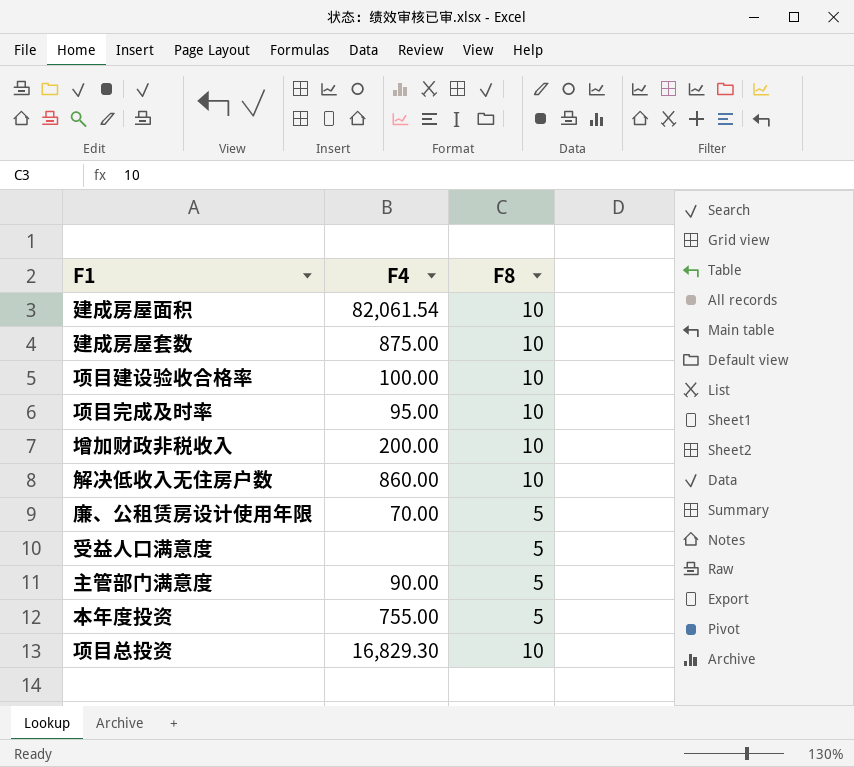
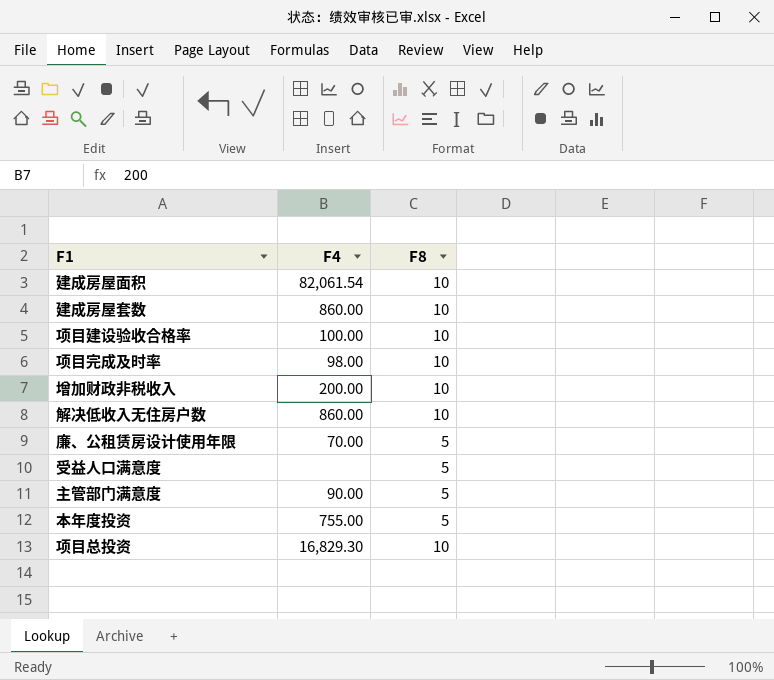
建成房屋套数 | F4: 875.00 -> 860.00
项目完成及时率 | F4: 95.00 -> 98.00

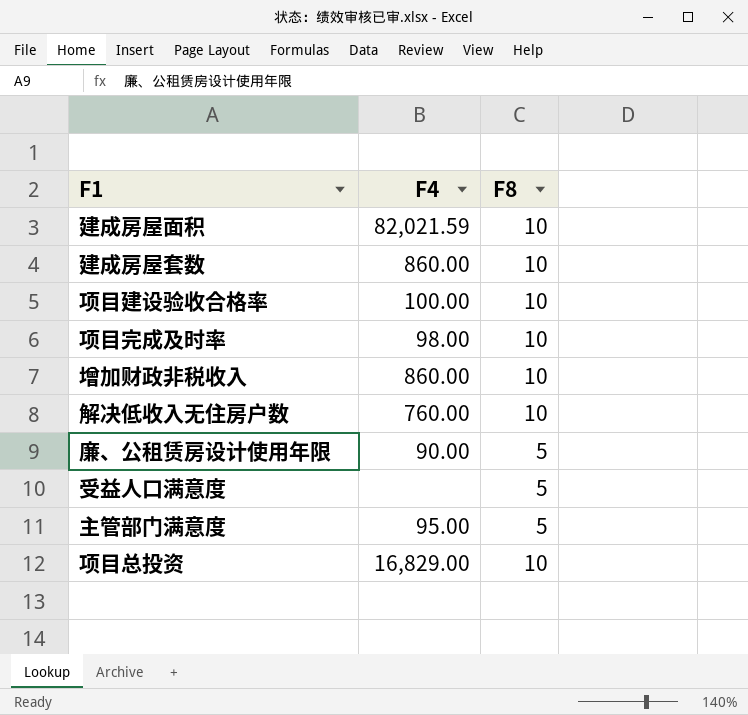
row 本年度投资: 755.00 | 5 -> none
建成房屋面积 | F4: 82,061.54 -> 82,021.59
增加财政非税收入 | F4: 200.00 -> 860.00
解决低收入无住房户数 | F4: 860.00 -> 760.00
廉、公租赁房设计使用年限 | F4: 70.00 -> 90.00
主管部门满意度 | F4: 90.00 -> 95.00
项目总投资 | F4: 16,829.30 -> 16,829.00

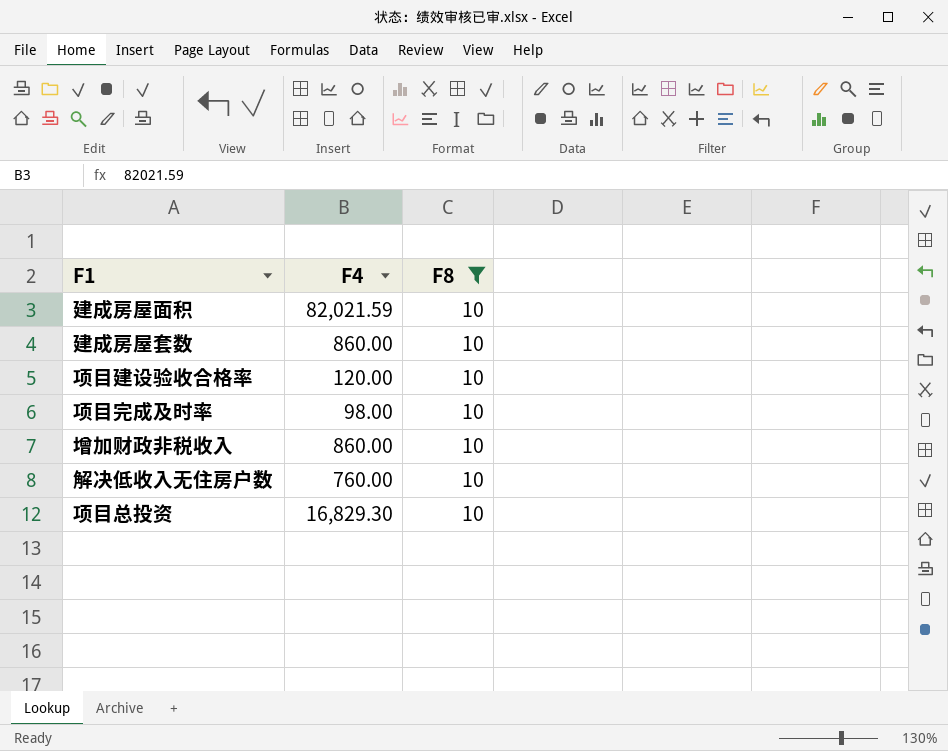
filter: none -> F8 = 10
项目建设验收合格率 | F4: 100.00 -> 120.00
项目总投资 | F4: 16,829.00 -> 16,829.30

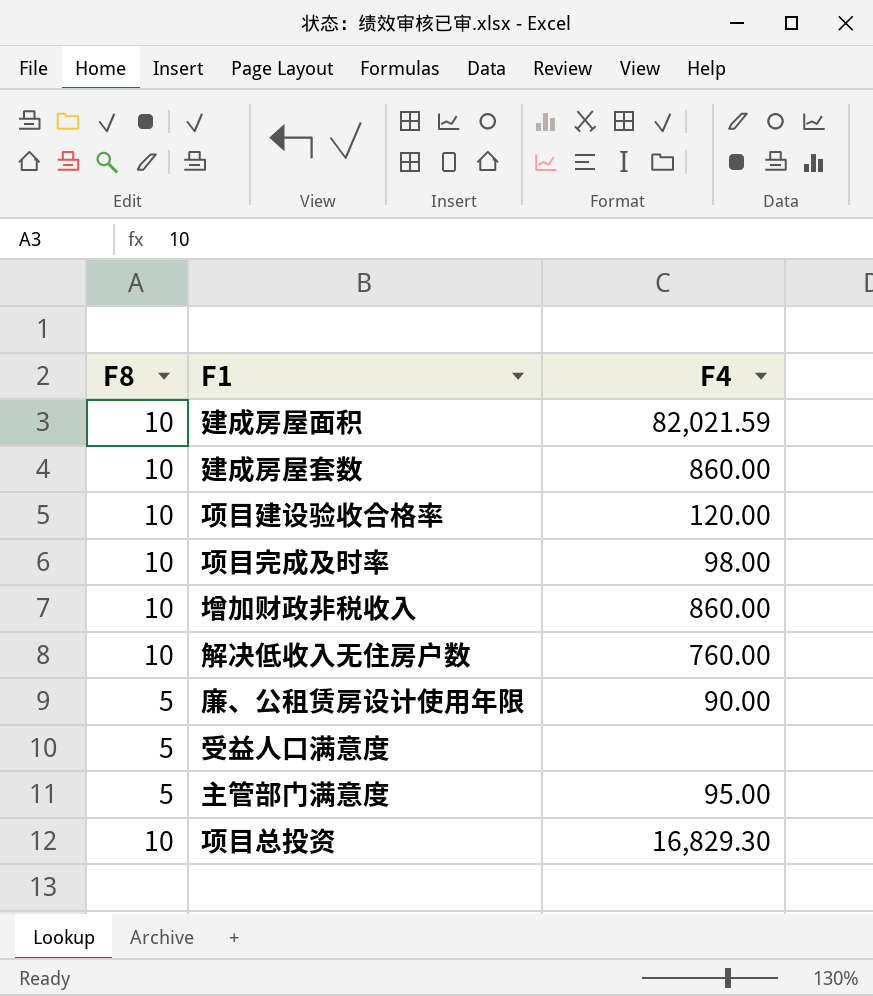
filter: F8 = 10 -> none
column F8 | position: 3 -> 1

